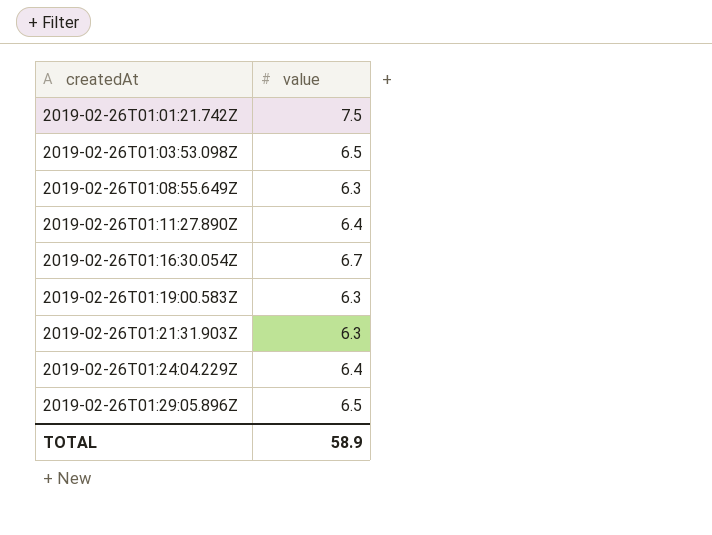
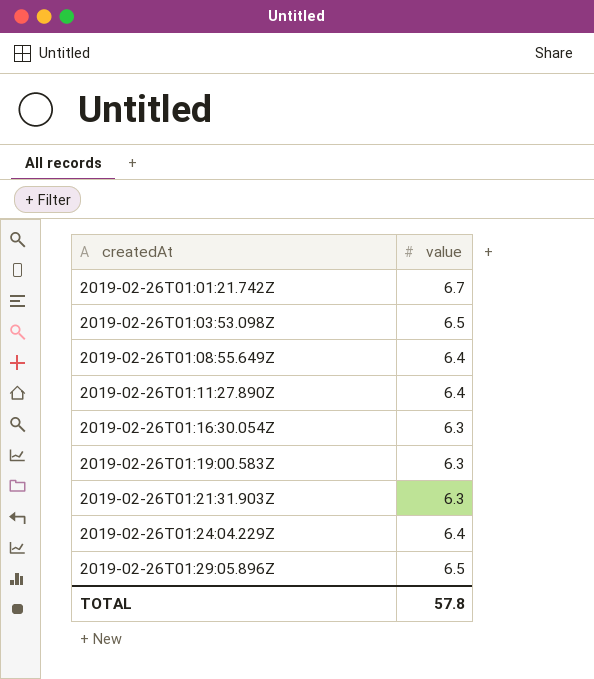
2019-02-26T01:01:21.742Z | value: 7.5 -> 6.7
2019-02-26T01:08:55.649Z | value: 6.3 -> 6.4
2019-02-26T01:16:30.054Z | value: 6.7 -> 6.3
TOTAL | value: 58.9 -> 57.8

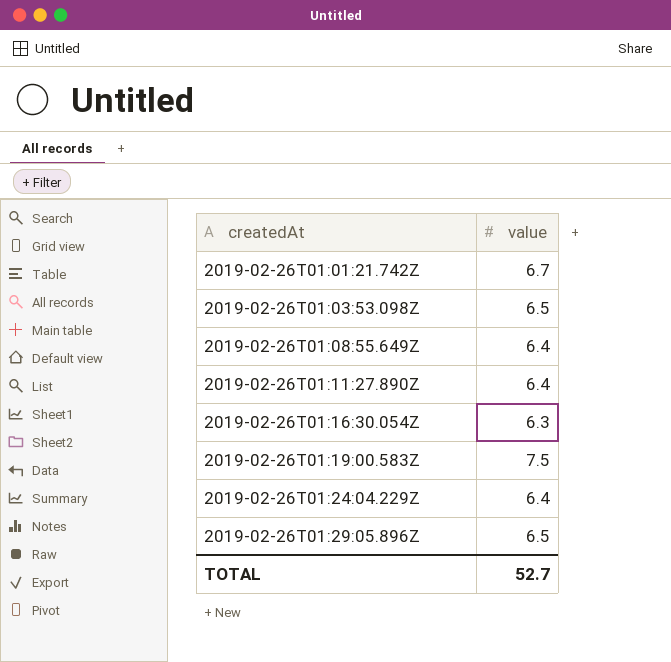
row 2019-02-26T01:21:31.903Z: 6.3 -> none
2019-02-26T01:19:00.583Z | value: 6.3 -> 7.5
TOTAL | value: 57.8 -> 52.7

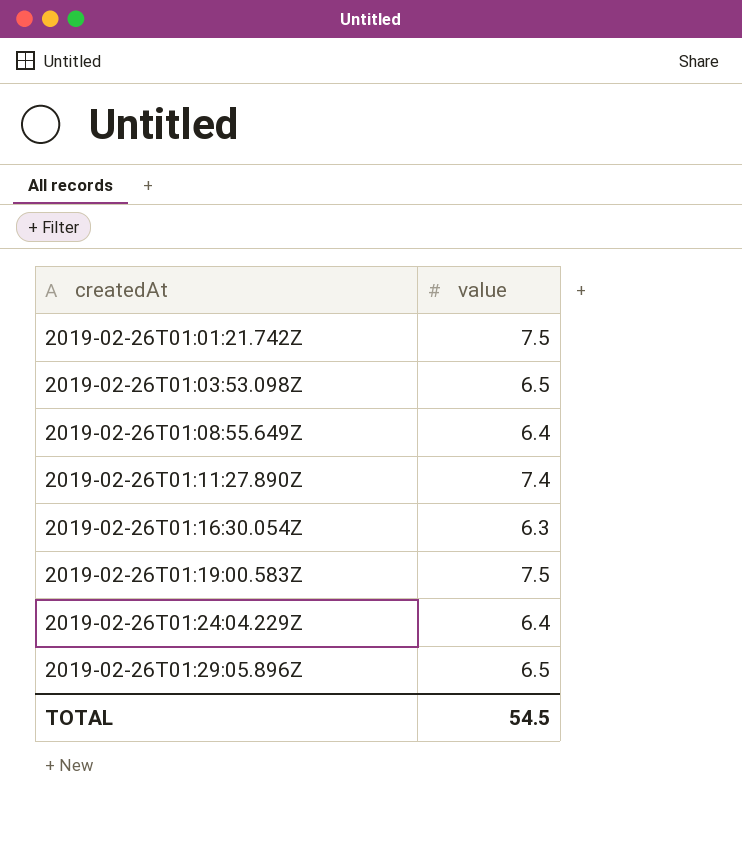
2019-02-26T01:01:21.742Z | value: 6.7 -> 7.5
2019-02-26T01:11:27.890Z | value: 6.4 -> 7.4
TOTAL | value: 52.7 -> 54.5

